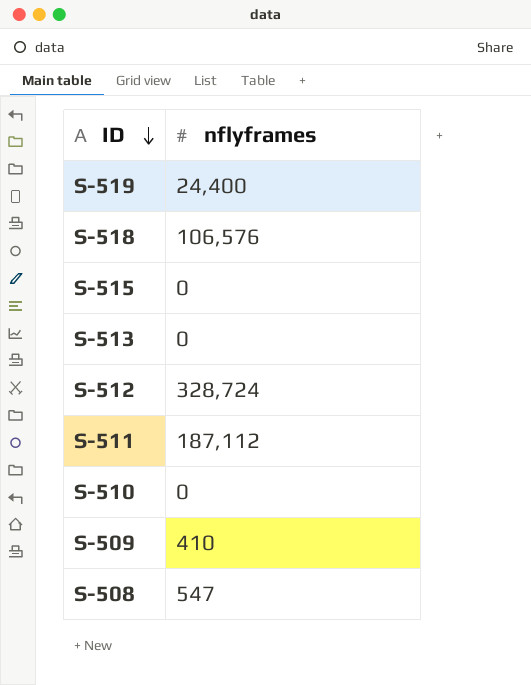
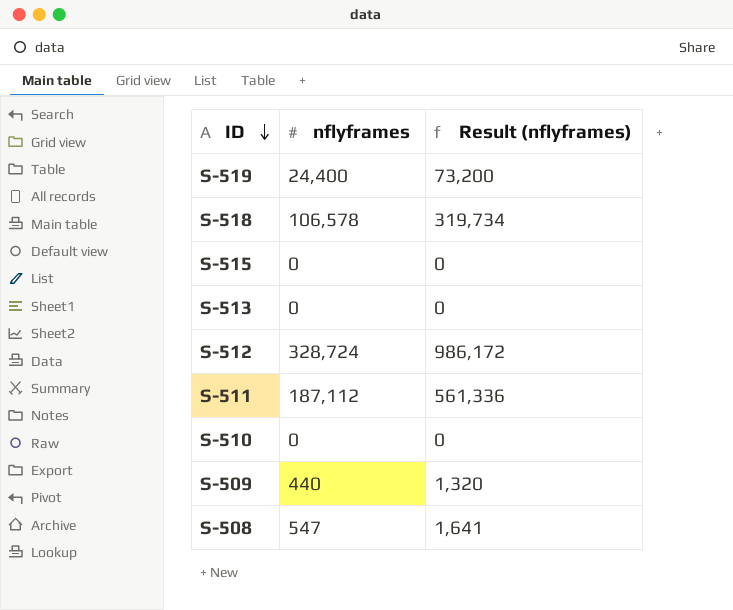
column Result (nflyframes) | formula: none -> [nflyframes] * 3
S-518 | nflyframes: 106,576 -> 106,578
S-509 | nflyframes: 410 -> 440

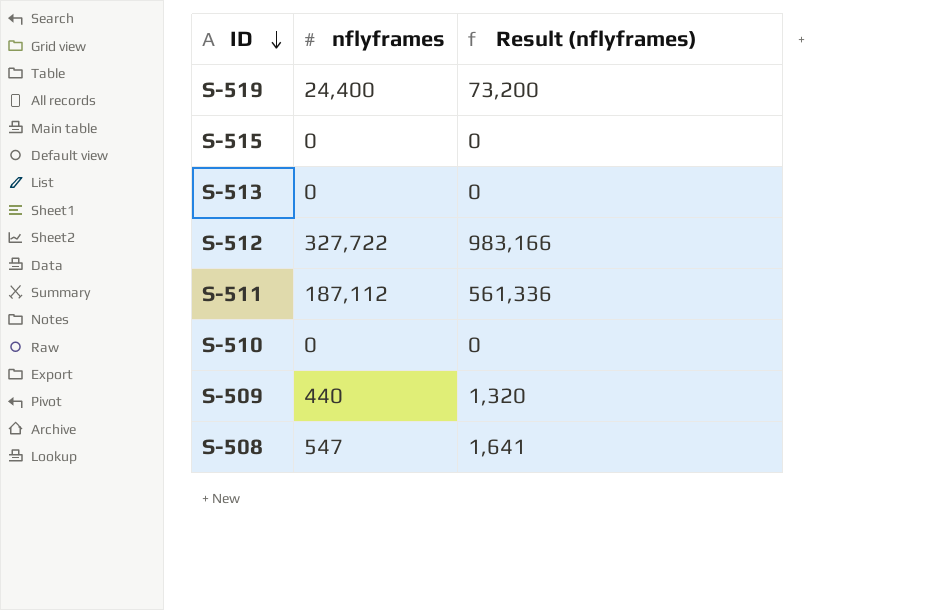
row S-518: 106,578 | 319,734 -> none
S-512 | nflyframes: 328,724 -> 327,722
S-512 | Result (nflyframes): 986,172 -> 983,166

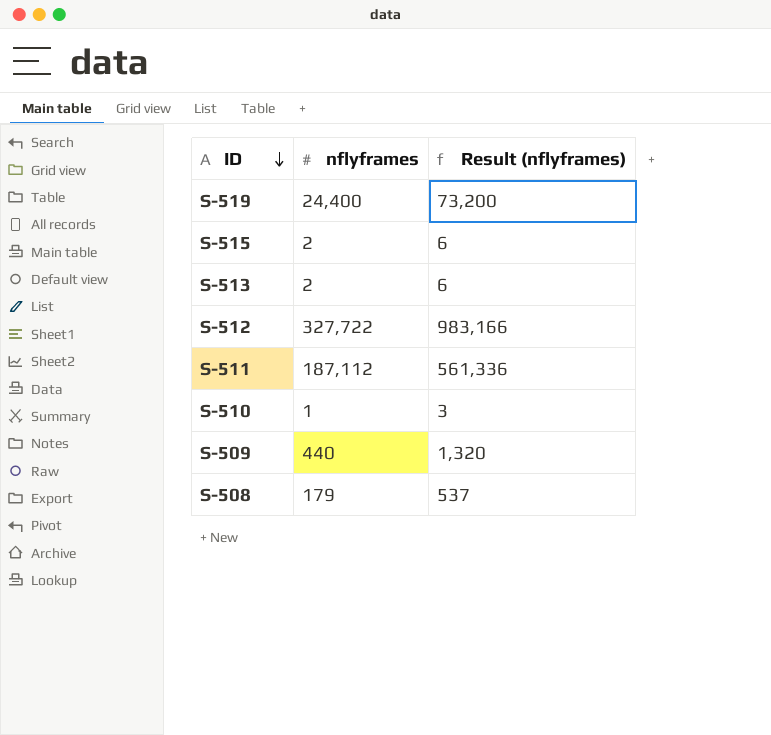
S-515 | nflyframes: 0 -> 2
S-515 | Result (nflyframes): 0 -> 6
S-513 | nflyframes: 0 -> 2
S-513 | Result (nflyframes): 0 -> 6
S-510 | nflyframes: 0 -> 1
S-510 | Result (nflyframes): 0 -> 3
S-508 | nflyframes: 547 -> 179
S-508 | Result (nflyframes): 1,641 -> 537

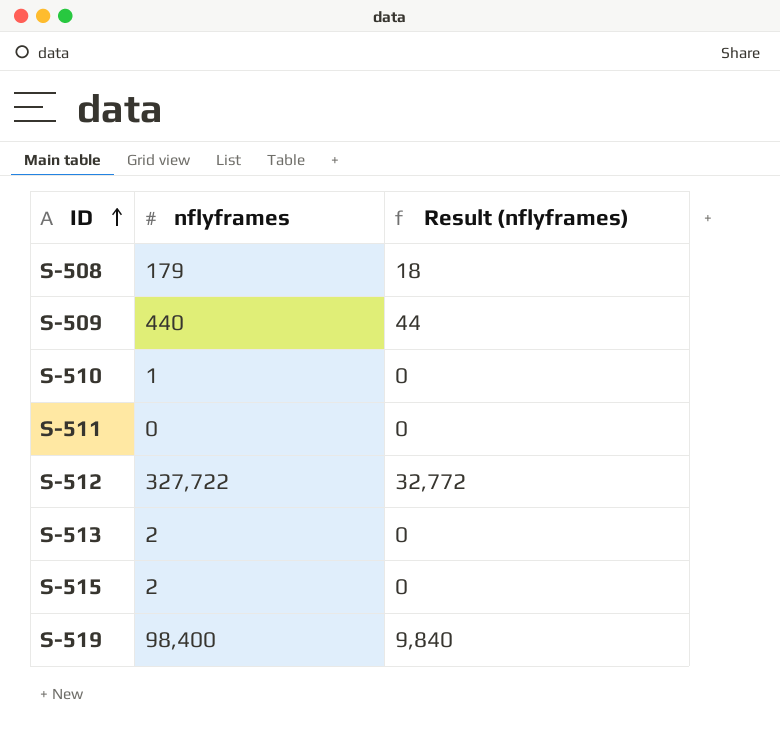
row order: ID descending -> ID ascending
column Result (nflyframes) | formula: [nflyframes] * 3 -> [nflyframes] * 0.1
S-511 | nflyframes: 187,112 -> 0
S-519 | nflyframes: 24,400 -> 98,400

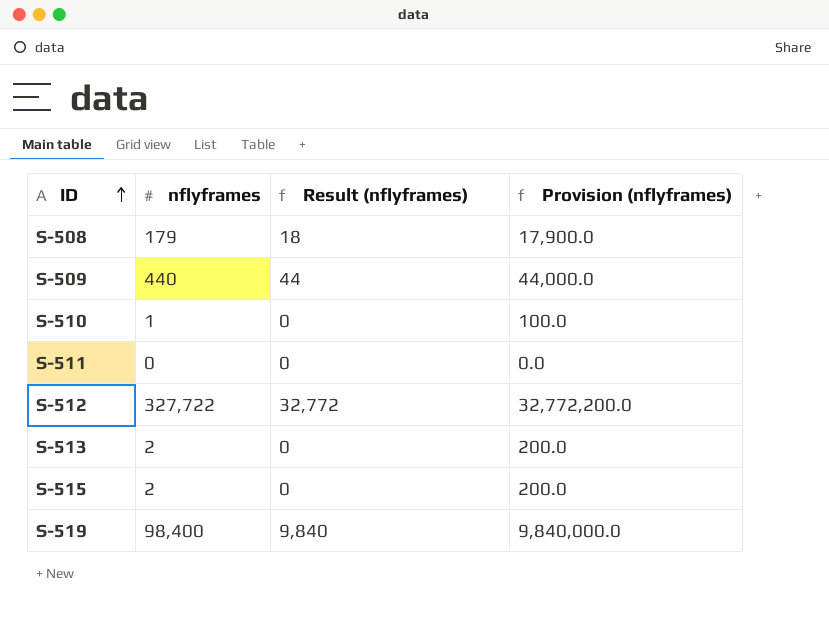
column Provision (nflyframes) | formula: none -> [nflyframes] * 100

